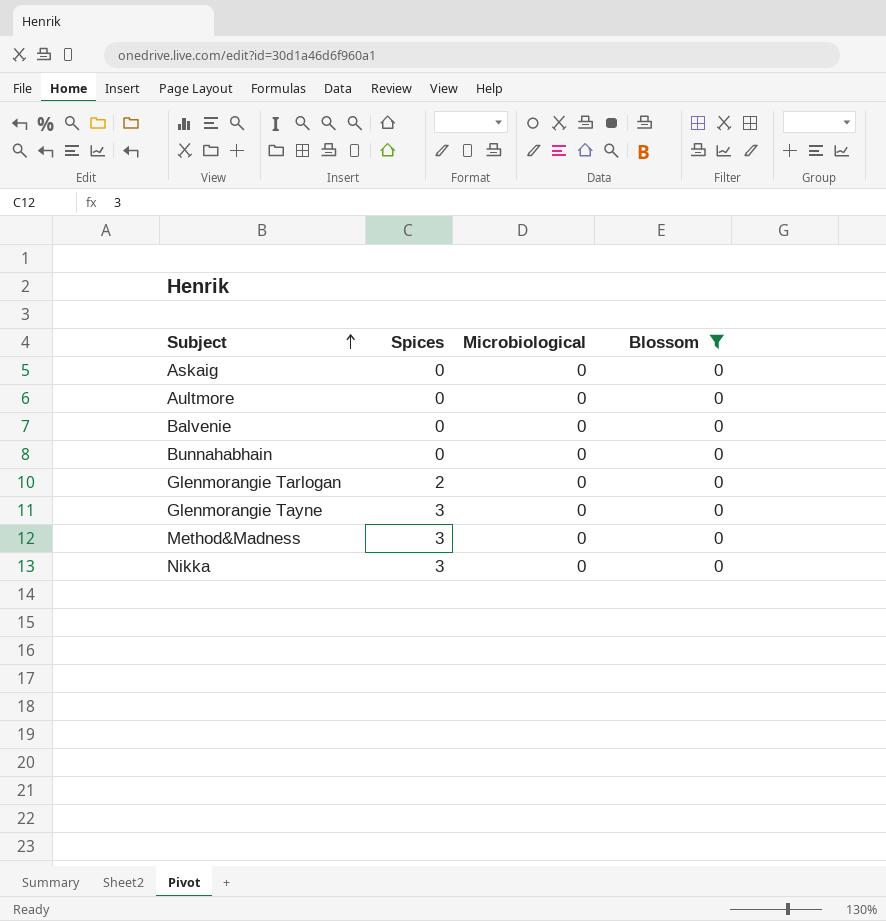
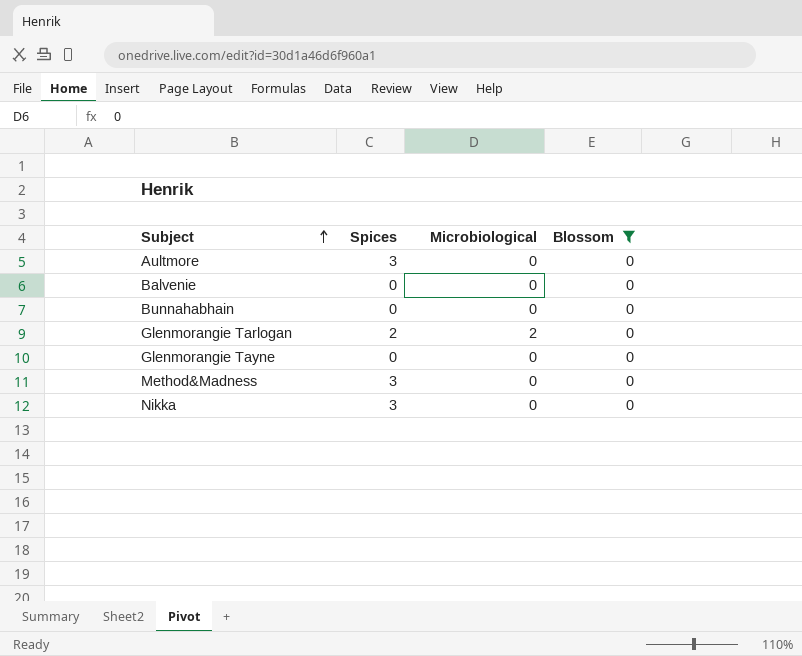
row Askaig: 0 | 0 | 0 -> none
Aultmore | Spices: 0 -> 3
Glenmorangie Tarlogan | Microbiological: 0 -> 2
Glenmorangie Tayne | Spices: 3 -> 0

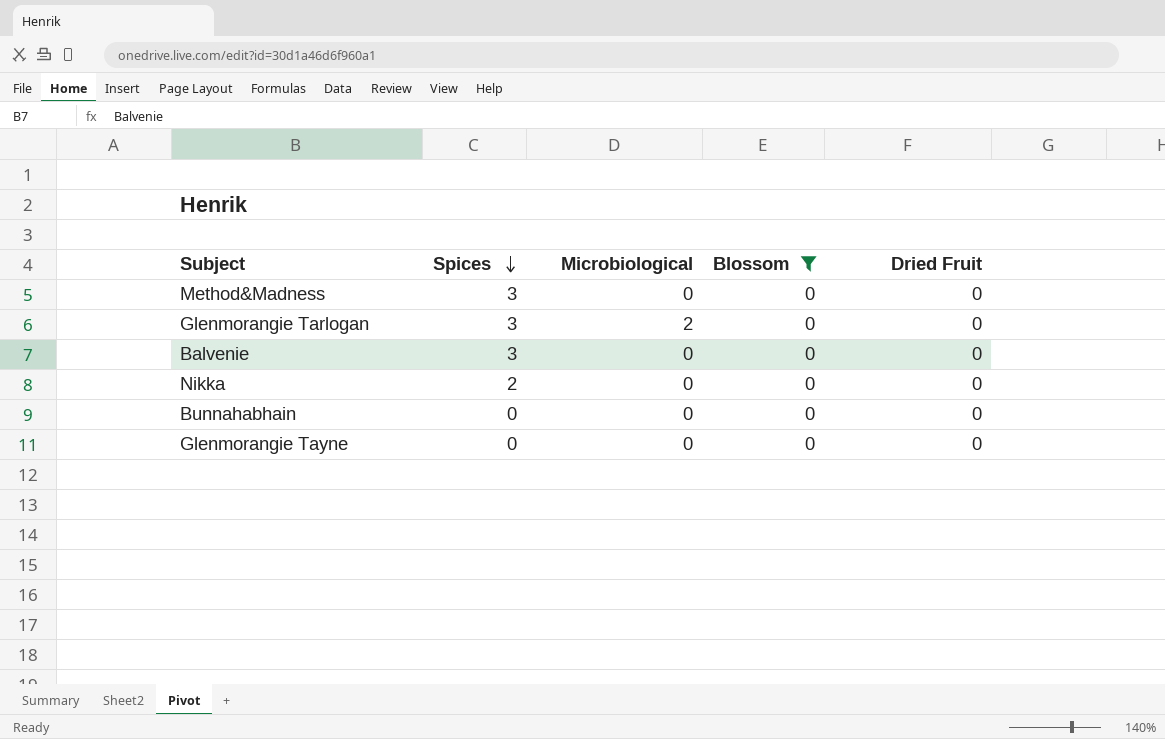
row order: Subject ascending -> Spices descending
column Dried Fruit | position: none -> 5
row Aultmore: 3 | 0 | 0 -> none
Glenmorangie Tarlogan | Spices: 2 -> 3
Balvenie | Spices: 0 -> 3
Nikka | Spices: 3 -> 2

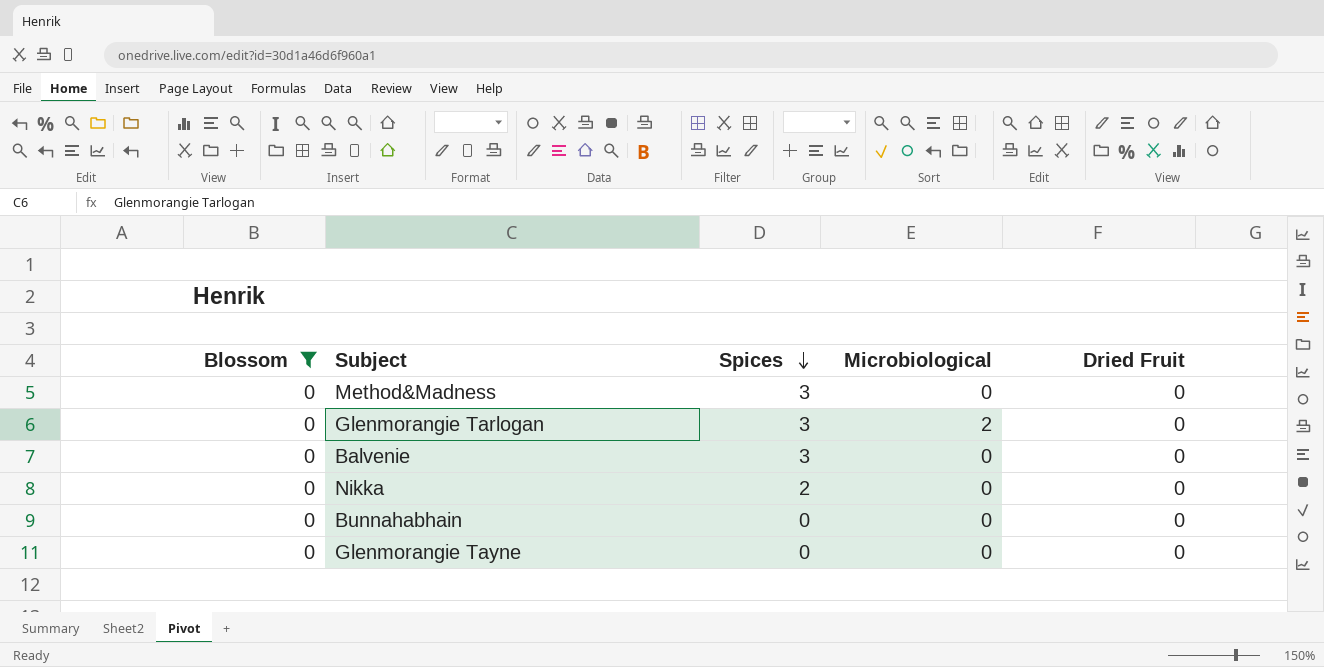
column Blossom | position: 4 -> 1

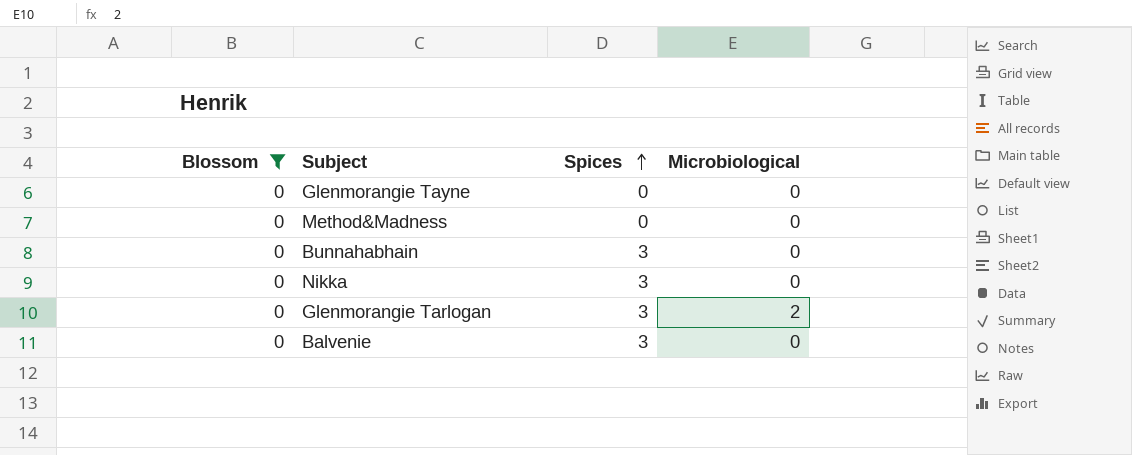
row order: Spices descending -> Spices ascending
column Dried Fruit | position: 5 -> none
Method&Madness | Spices: 3 -> 0
Bunnahabhain | Spices: 0 -> 3
Nikka | Spices: 2 -> 3

